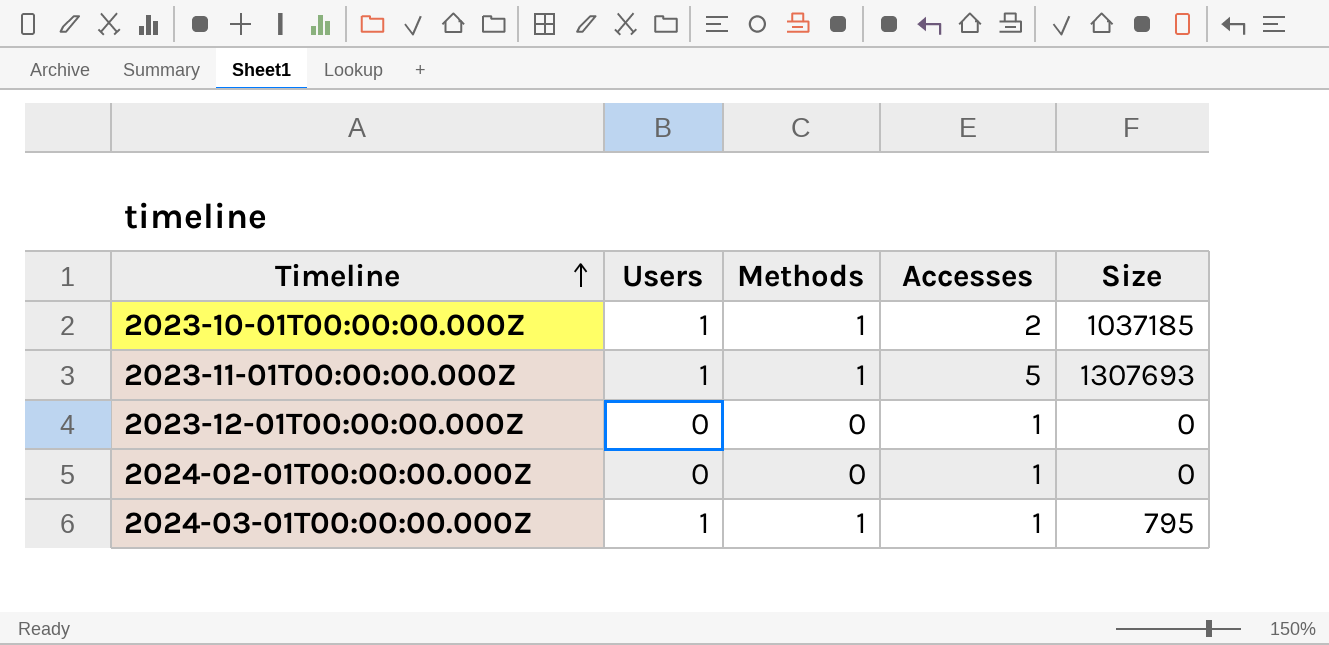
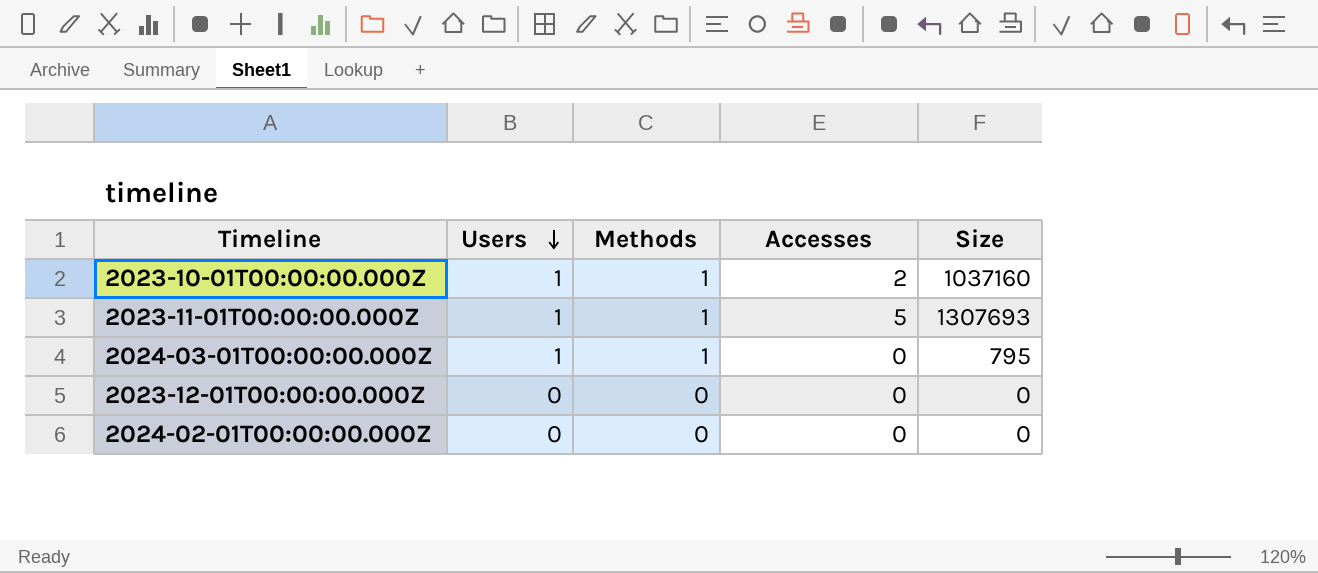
row order: Timeline ascending -> Users descending
2023-10-01T00:00:00.000Z | Size: 1037185 -> 1037160
2024-03-01T00:00:00.000Z | Accesses: 1 -> 0
2023-12-01T00:00:00.000Z | Accesses: 1 -> 0
2024-02-01T00:00:00.000Z | Accesses: 1 -> 0

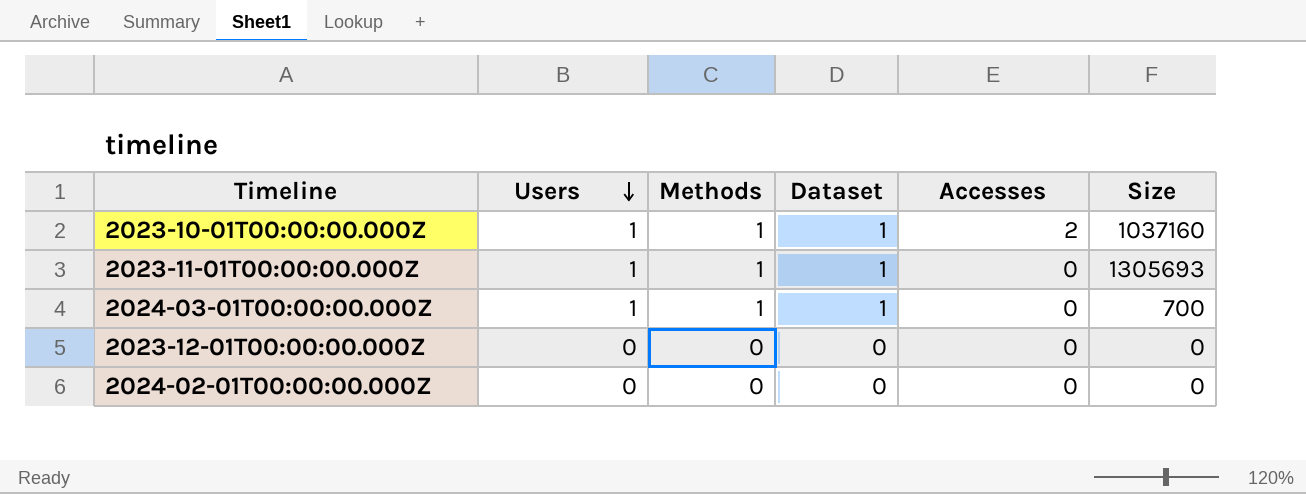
column Dataset | position: none -> 4
2023-11-01T00:00:00.000Z | Accesses: 5 -> 0
2023-11-01T00:00:00.000Z | Size: 1307693 -> 1305693
2024-03-01T00:00:00.000Z | Size: 795 -> 700

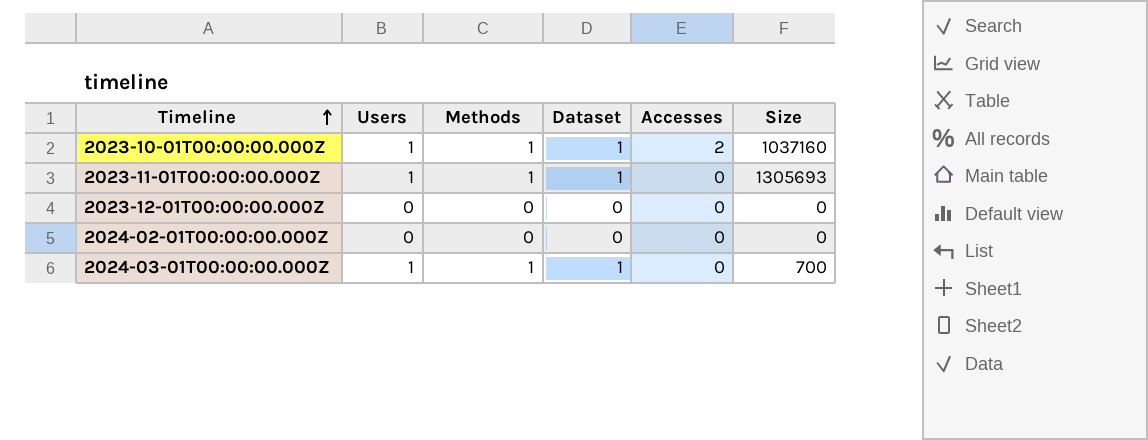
row order: Users descending -> Timeline ascending

